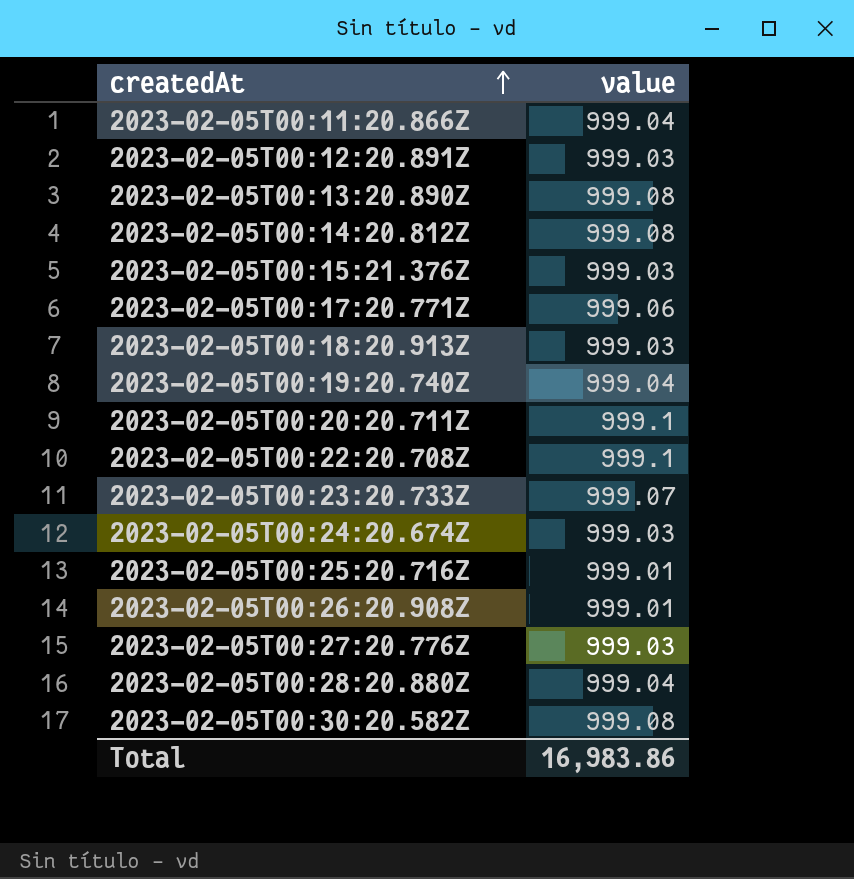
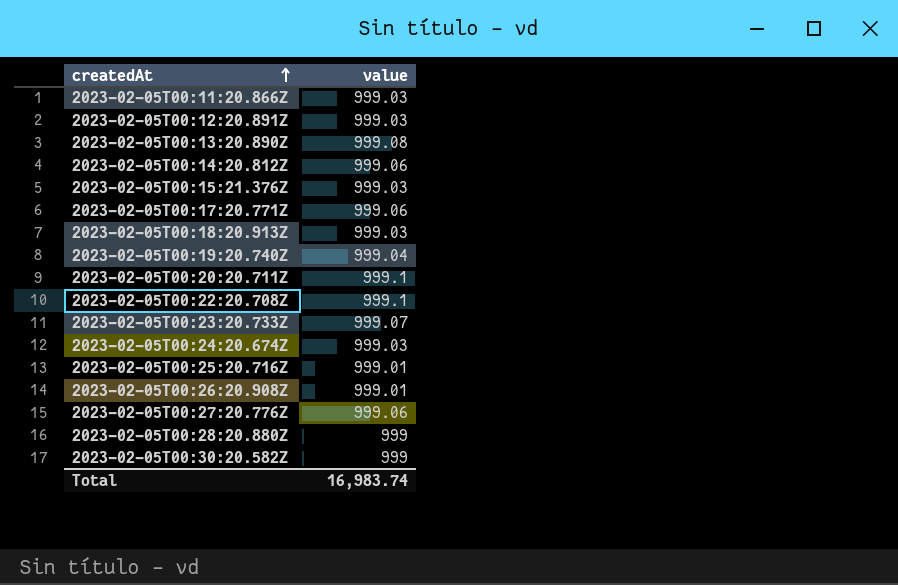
2023-02-05T00:11:20.866Z | value: 999.04 -> 999.03
2023-02-05T00:14:20.812Z | value: 999.08 -> 999.06
2023-02-05T00:27:20.776Z | value: 999.03 -> 999.06
2023-02-05T00:28:20.880Z | value: 999.04 -> 999
2023-02-05T00:30:20.582Z | value: 999.08 -> 999
Total | value: 16,983.86 -> 16,983.74

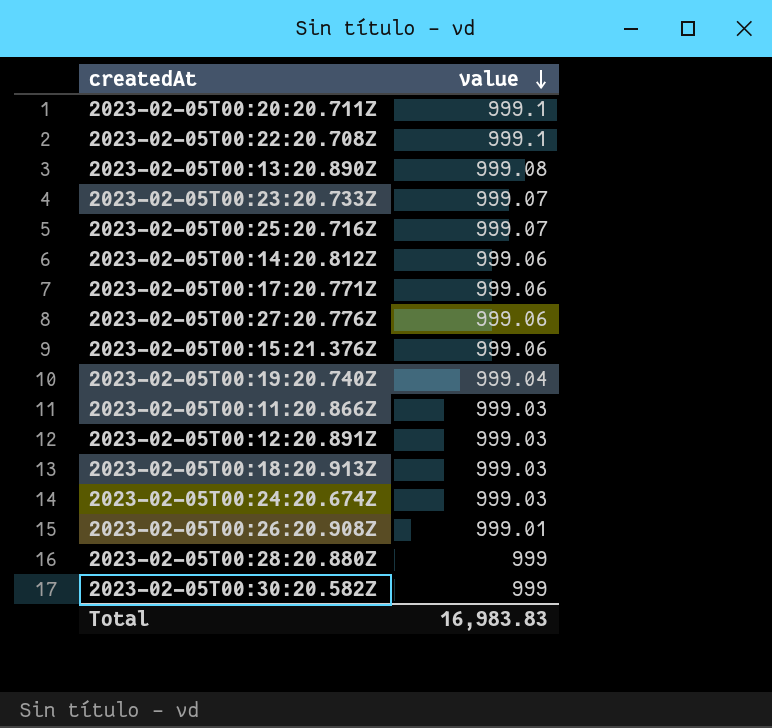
row order: createdAt ascending -> value descending
2023-02-05T00:25:20.716Z | value: 999.01 -> 999.07
2023-02-05T00:15:21.376Z | value: 999.03 -> 999.06
Total | value: 16,983.74 -> 16,983.83

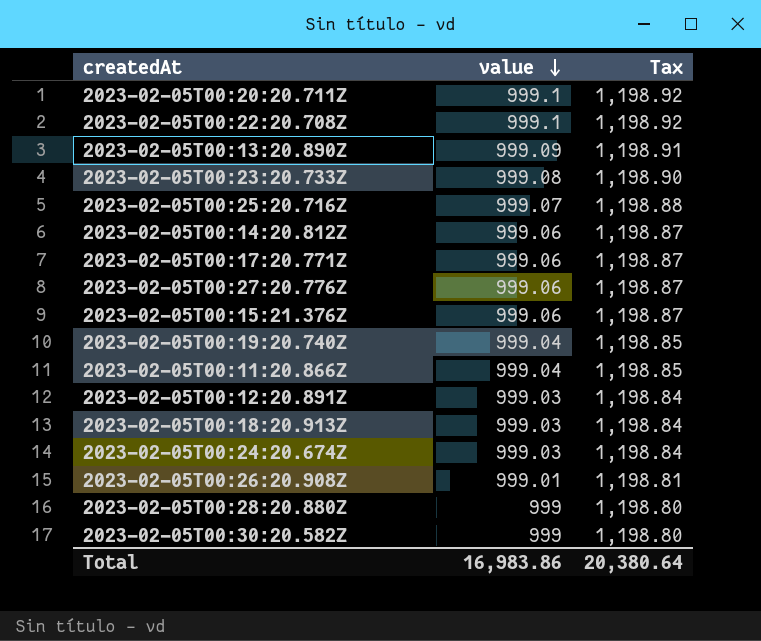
column Tax | formula: none -> [value] * 1.2
2023-02-05T00:13:20.890Z | value: 999.08 -> 999.09
2023-02-05T00:23:20.733Z | value: 999.07 -> 999.08
2023-02-05T00:11:20.866Z | value: 999.03 -> 999.04
Total | value: 16,983.83 -> 16,983.86

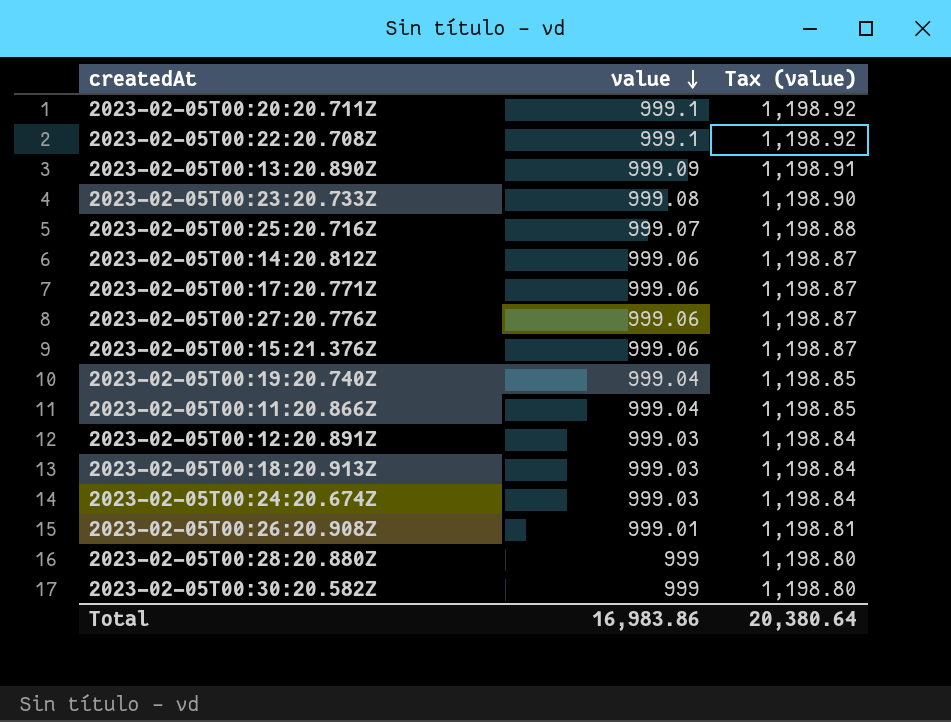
column name: Tax -> Tax (value)

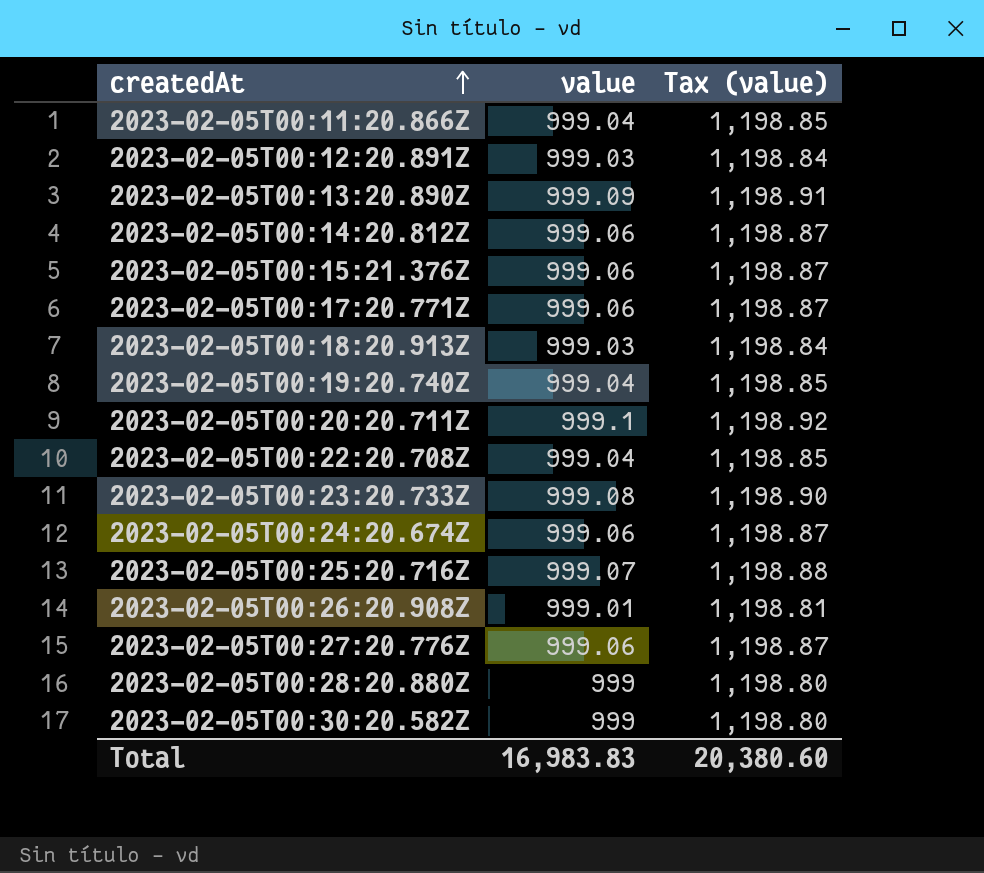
row order: value descending -> createdAt ascending
2023-02-05T00:22:20.708Z | value: 999.1 -> 999.04
2023-02-05T00:22:20.708Z | Tax (value): 1,198.92 -> 1,198.85
2023-02-05T00:24:20.674Z | value: 999.03 -> 999.06
2023-02-05T00:24:20.674Z | Tax (value): 1,198.84 -> 1,198.87
Total | value: 16,983.86 -> 16,983.83
Total | Tax (value): 20,380.64 -> 20,380.60

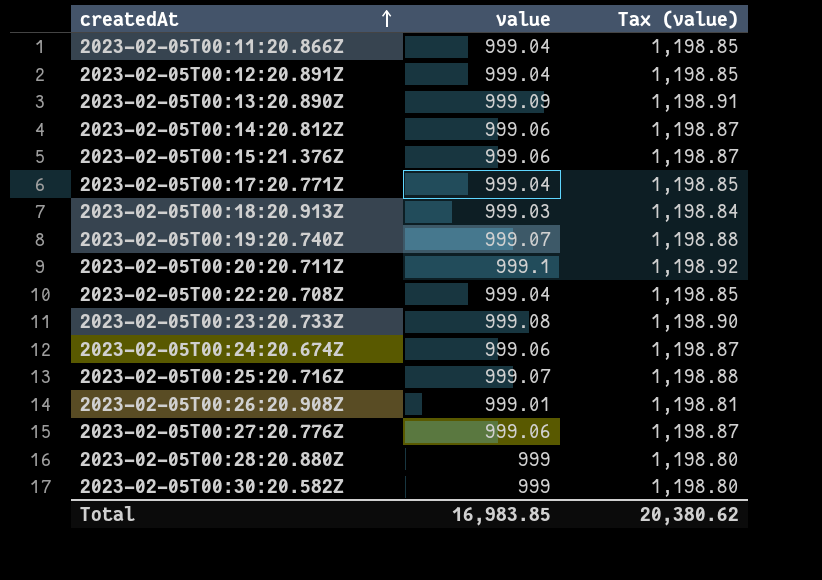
2023-02-05T00:12:20.891Z | value: 999.03 -> 999.04
2023-02-05T00:12:20.891Z | Tax (value): 1,198.84 -> 1,198.85
2023-02-05T00:17:20.771Z | value: 999.06 -> 999.04
2023-02-05T00:17:20.771Z | Tax (value): 1,198.87 -> 1,198.85
2023-02-05T00:19:20.740Z | value: 999.04 -> 999.07
2023-02-05T00:19:20.740Z | Tax (value): 1,198.85 -> 1,198.88
Total | value: 16,983.83 -> 16,983.85
Total | Tax (value): 20,380.60 -> 20,380.62

